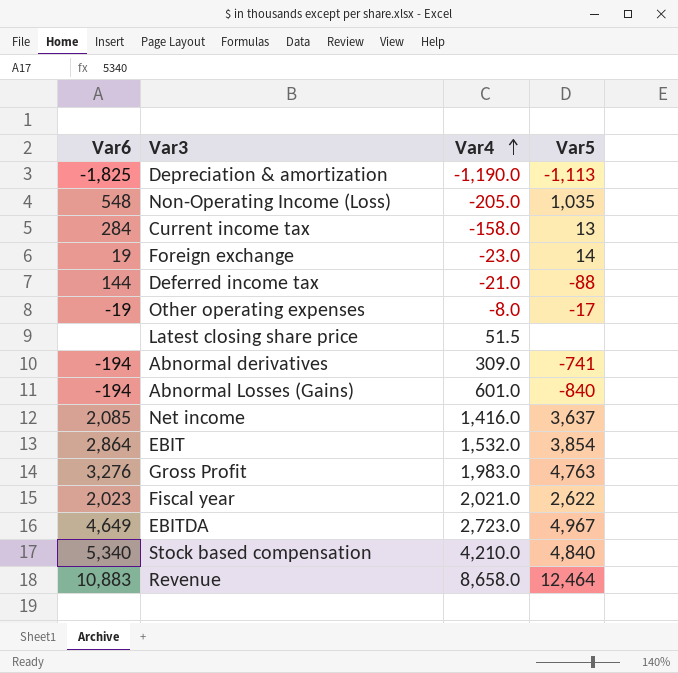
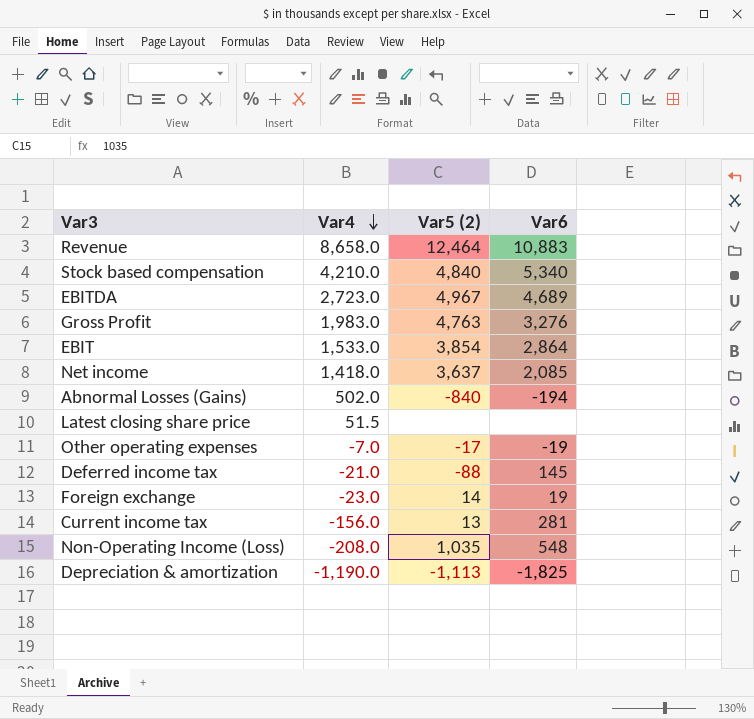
row order: Var4 ascending -> Var4 descending
column name: Var5 -> Var5 (2)
column Var6 | position: 1 -> 4
row Abnormal derivatives: -194 | 309.0 | -741 -> none
row Fiscal year: 2,023 | 2,021.0 | 2,622 -> none
EBITDA | Var6: 4,649 -> 4,689
EBIT | Var4: 1,532.0 -> 1,533.0
Net income | Var4: 1,416.0 -> 1,418.0
Abnormal Losses (Gains) | Var4: 601.0 -> 502.0
Other operating expenses | Var4: -8.0 -> -7.0
Deferred income tax | Var6: 144 -> 145
Current income tax | Var4: -158.0 -> -156.0
Current income tax | Var6: 284 -> 281
Non-Operating Income (Loss) | Var4: -205.0 -> -208.0

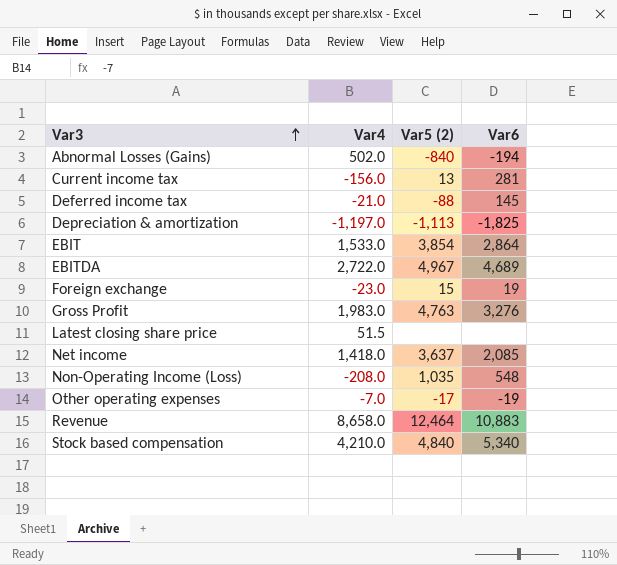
row order: Var4 descending -> Var3 ascending
Depreciation & amortization | Var4: -1,190.0 -> -1,197.0
EBITDA | Var4: 2,723.0 -> 2,722.0
Foreign exchange | Var5 (2): 14 -> 15

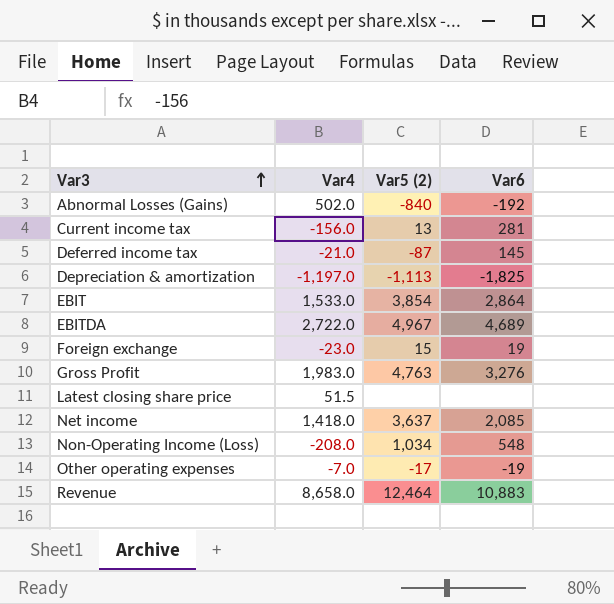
row Stock based compensation: 4,210.0 | 4,840 | 5,340 -> none
Abnormal Losses (Gains) | Var6: -194 -> -192
Deferred income tax | Var5 (2): -88 -> -87
Non-Operating Income (Loss) | Var5 (2): 1,035 -> 1,034

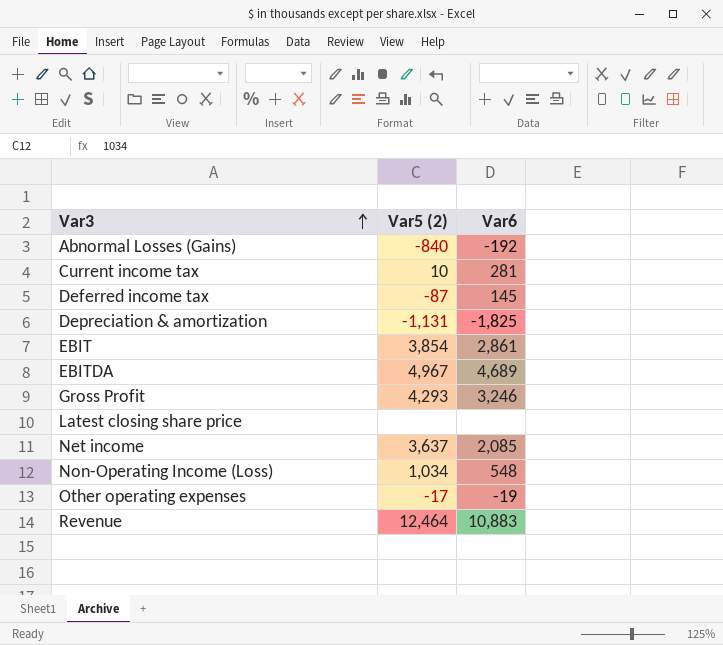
column Var4 | position: 2 -> none
row Foreign exchange: -23.0 | 15 | 19 -> none
Current income tax | Var5 (2): 13 -> 10
Depreciation & amortization | Var5 (2): -1,113 -> -1,131
EBIT | Var6: 2,864 -> 2,861
Gross Profit | Var5 (2): 4,763 -> 4,293
Gross Profit | Var6: 3,276 -> 3,246

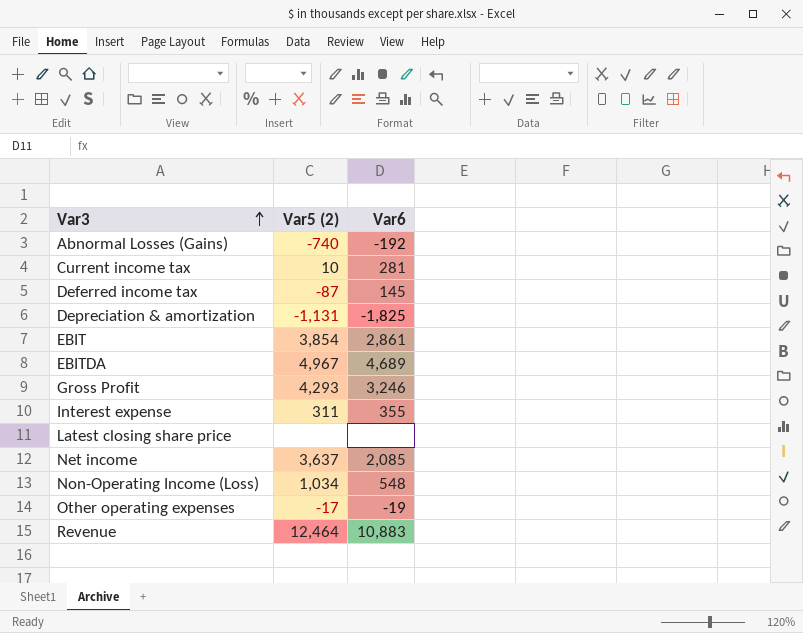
Abnormal Losses (Gains) | Var5 (2): -840 -> -740
row Interest expense: none -> 311 | 355

